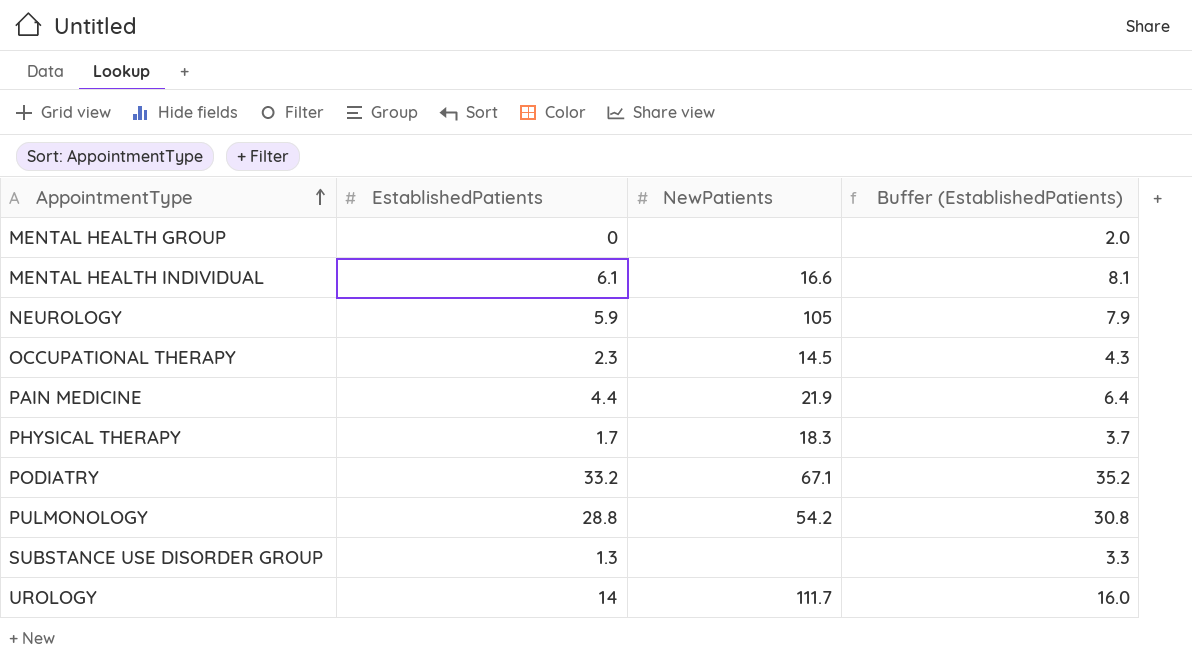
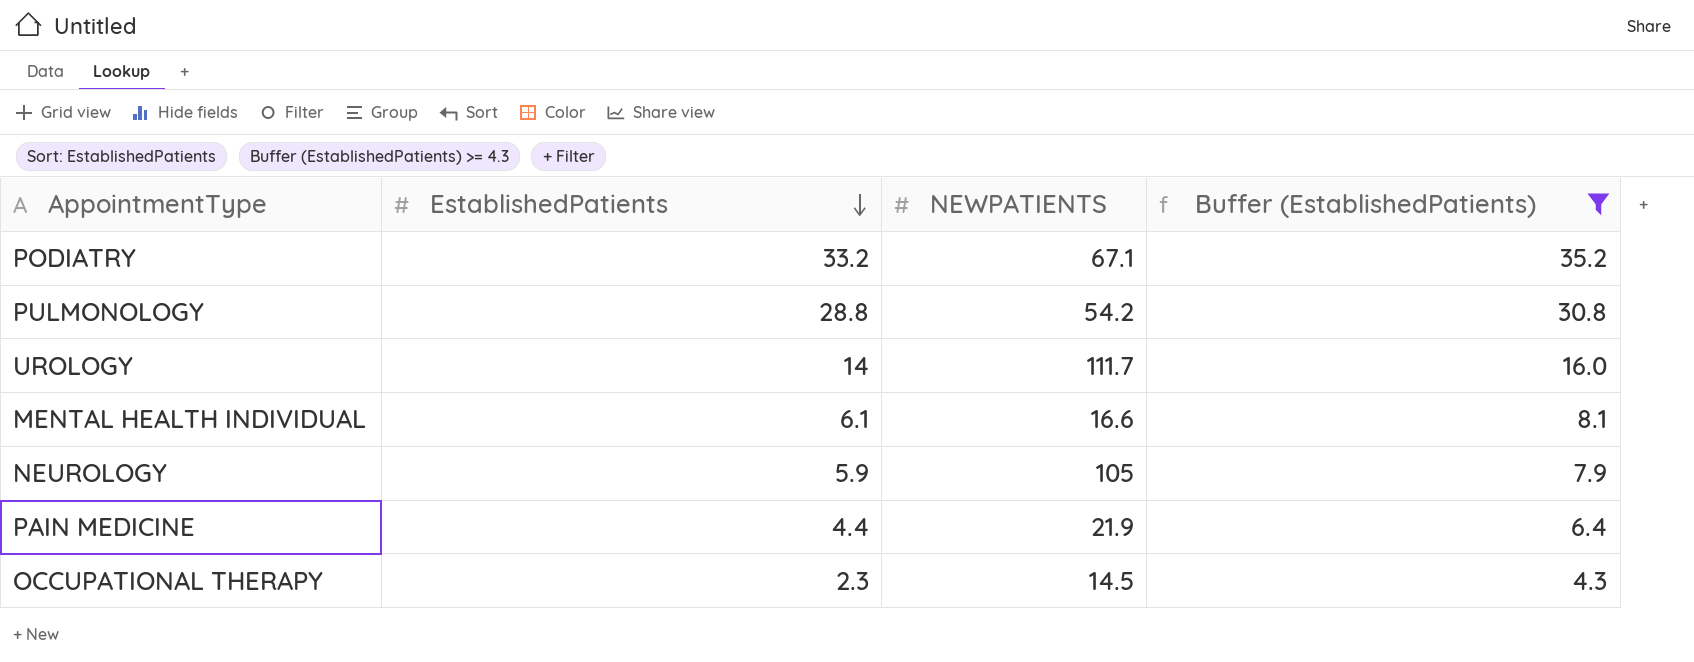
filter: none -> Buffer (EstablishedPatients) >= 4.3
row order: AppointmentType ascending -> EstablishedPatients descending
column name: NewPatients -> NEWPATIENTS

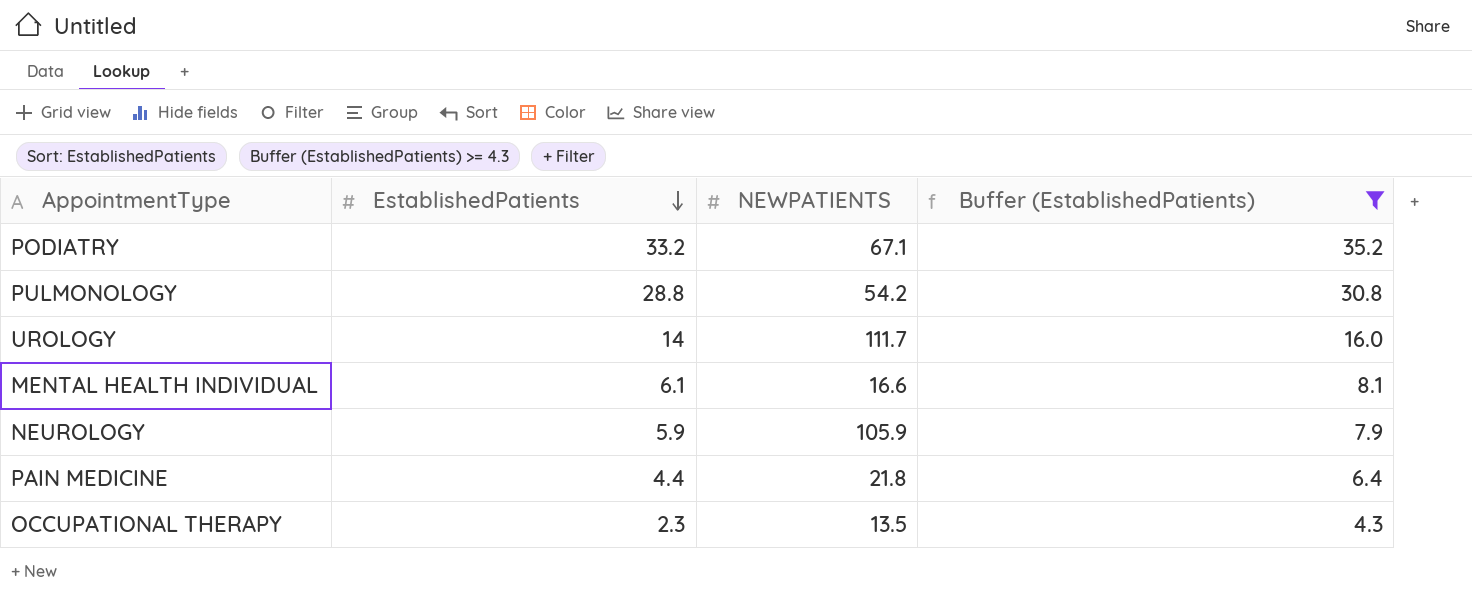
NEUROLOGY | NEWPATIENTS: 105 -> 105.9
PAIN MEDICINE | NEWPATIENTS: 21.9 -> 21.8
OCCUPATIONAL THERAPY | NEWPATIENTS: 14.5 -> 13.5

